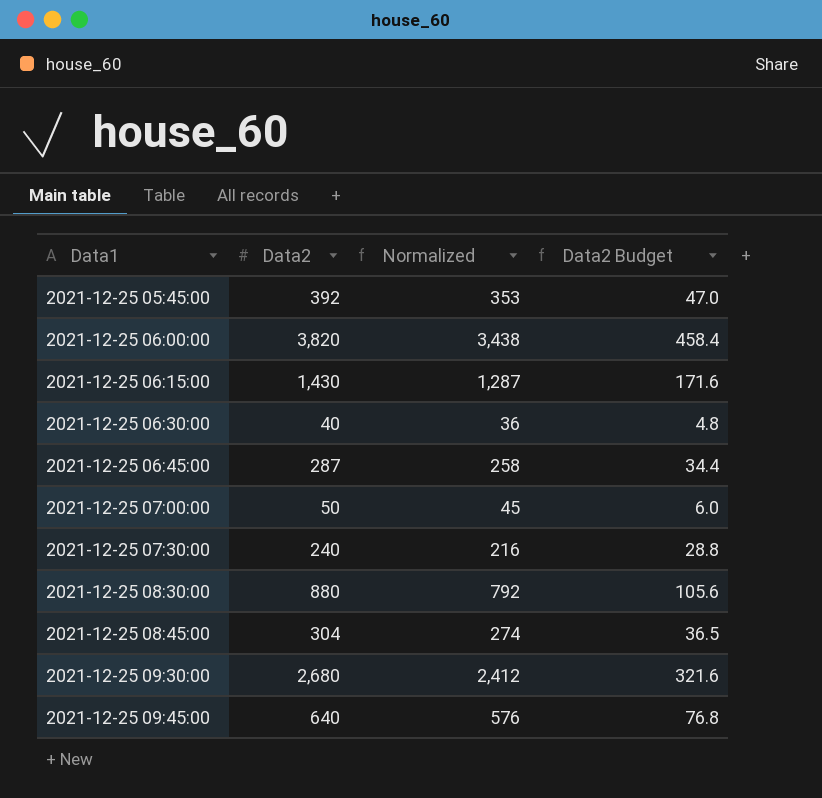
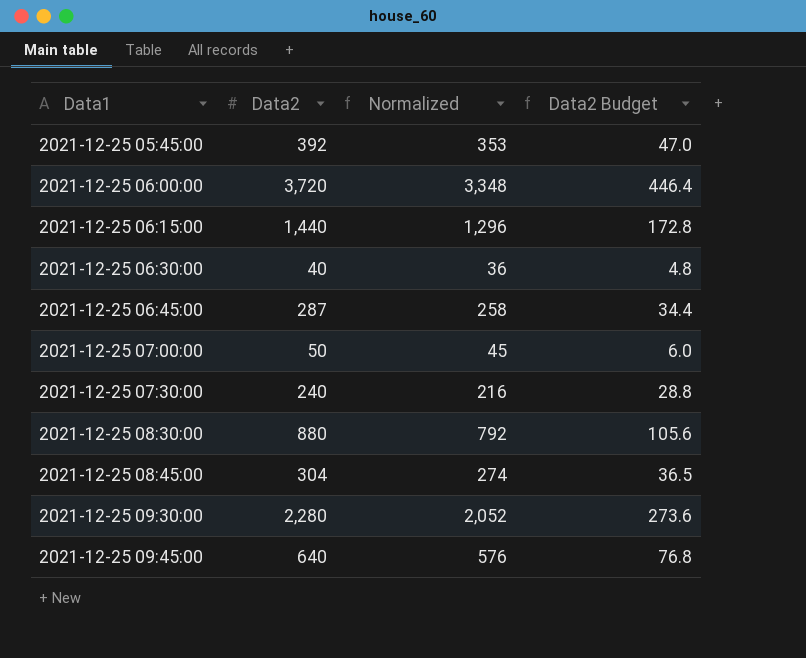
2021-12-25 06:00:00 | Data2: 3,820 -> 3,720
2021-12-25 06:00:00 | Normalized: 3,438 -> 3,348
2021-12-25 06:00:00 | Data2 Budget: 458.4 -> 446.4
2021-12-25 06:15:00 | Data2: 1,430 -> 1,440
2021-12-25 06:15:00 | Normalized: 1,287 -> 1,296
2021-12-25 06:15:00 | Data2 Budget: 171.6 -> 172.8
2021-12-25 09:30:00 | Data2: 2,680 -> 2,280
2021-12-25 09:30:00 | Normalized: 2,412 -> 2,052
2021-12-25 09:30:00 | Data2 Budget: 321.6 -> 273.6

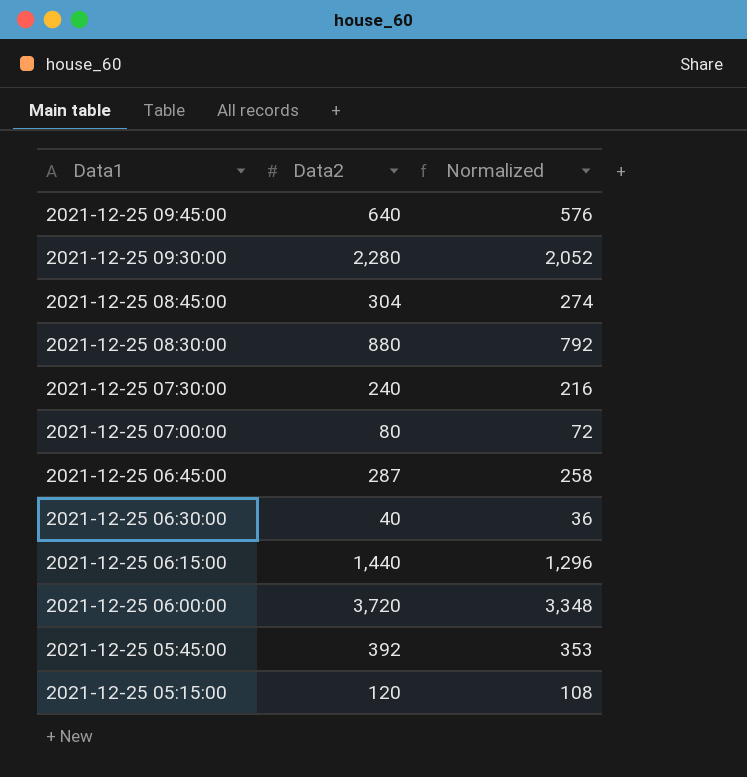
row order: Data1 ascending -> Data1 descending
column Data2 Budget | formula: [Data2] * 0.12 -> none
2021-12-25 07:00:00 | Data2: 50 -> 80
2021-12-25 07:00:00 | Normalized: 45 -> 72
row 2021-12-25 05:15:00: none -> 120 | 108

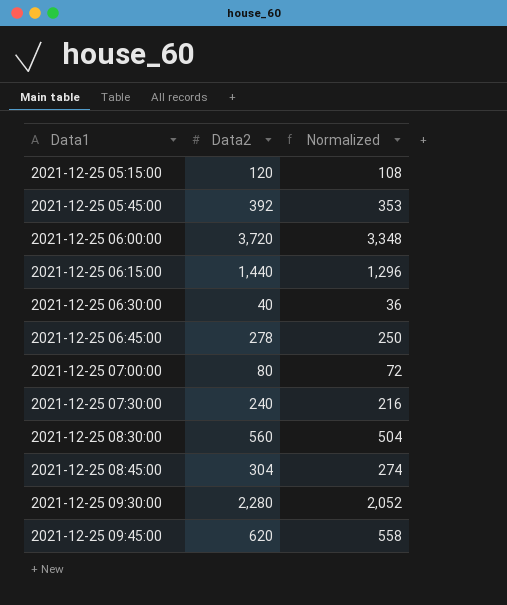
row order: Data1 descending -> Data1 ascending
2021-12-25 06:45:00 | Data2: 287 -> 278
2021-12-25 06:45:00 | Normalized: 258 -> 250
2021-12-25 08:30:00 | Data2: 880 -> 560
2021-12-25 08:30:00 | Normalized: 792 -> 504
2021-12-25 09:45:00 | Data2: 640 -> 620
2021-12-25 09:45:00 | Normalized: 576 -> 558

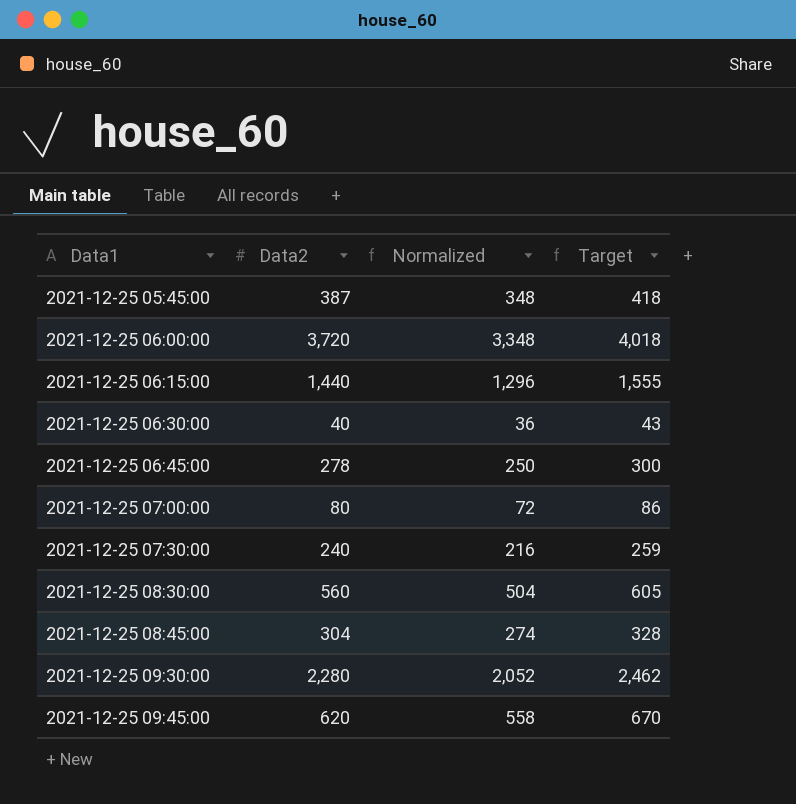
column Target | formula: none -> [Data2] * 1.08
row 2021-12-25 05:15:00: 120 | 108 -> none
2021-12-25 05:45:00 | Data2: 392 -> 387
2021-12-25 05:45:00 | Normalized: 353 -> 348

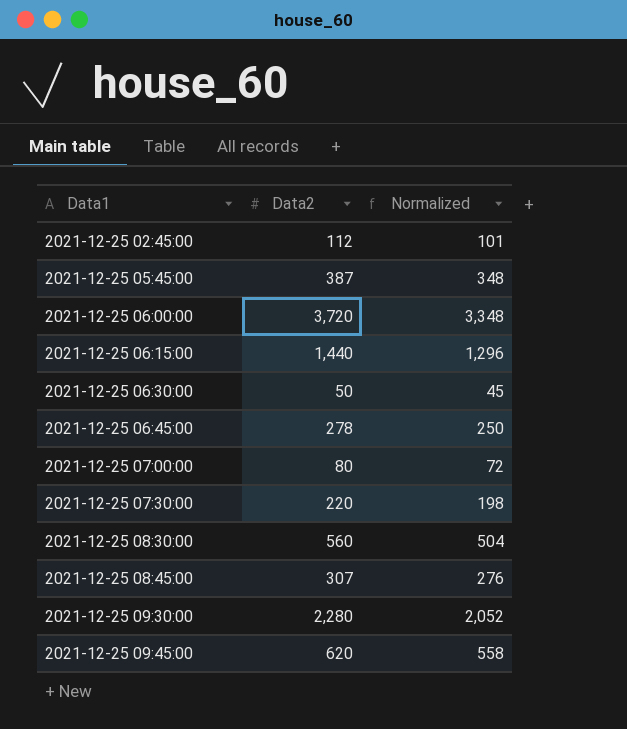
column Target | formula: [Data2] * 1.08 -> none
row 2021-12-25 02:45:00: none -> 112 | 101
2021-12-25 06:30:00 | Data2: 40 -> 50
2021-12-25 06:30:00 | Normalized: 36 -> 45
2021-12-25 07:30:00 | Data2: 240 -> 220
2021-12-25 07:30:00 | Normalized: 216 -> 198
2021-12-25 08:45:00 | Data2: 304 -> 307
2021-12-25 08:45:00 | Normalized: 274 -> 276

